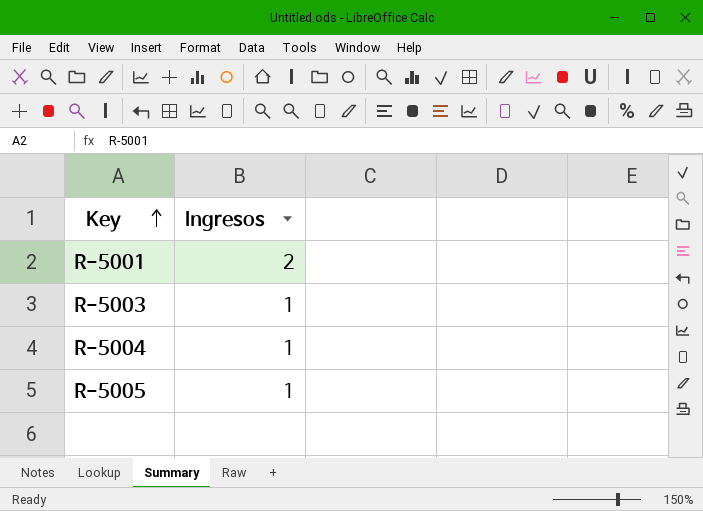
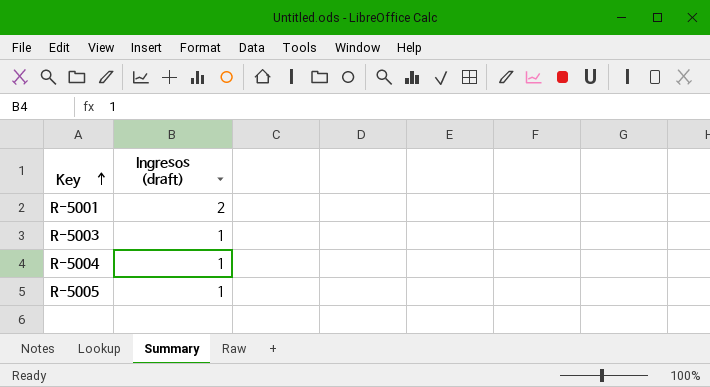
column name: Ingresos -> Ingresos (draft)

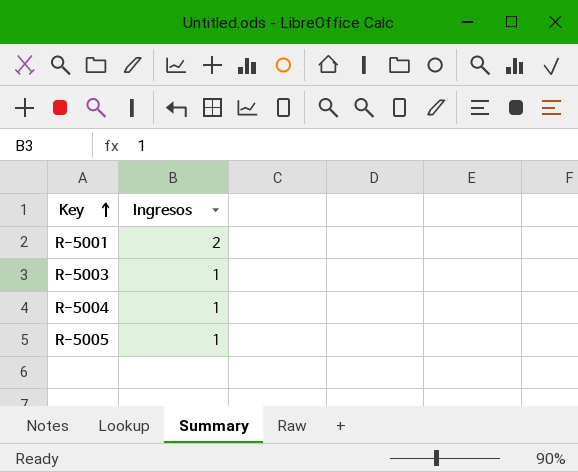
column name: Ingresos (draft) -> Ingresos

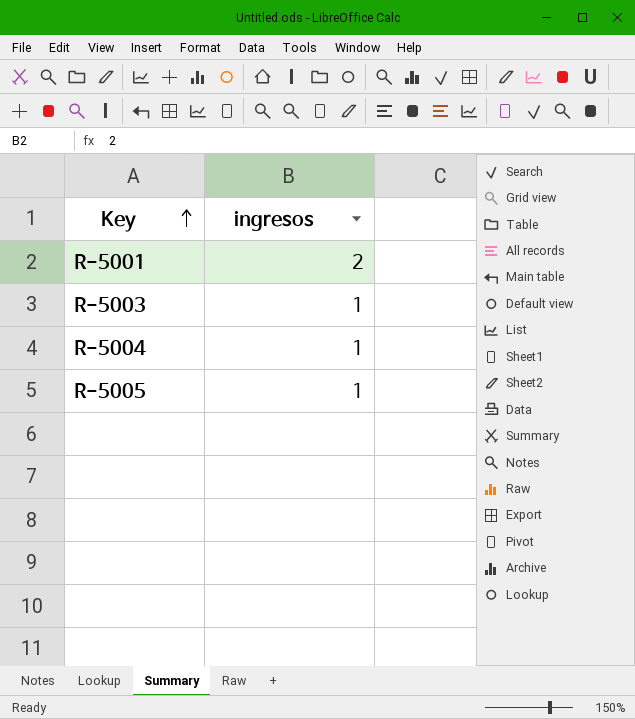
column name: Ingresos -> ingresos

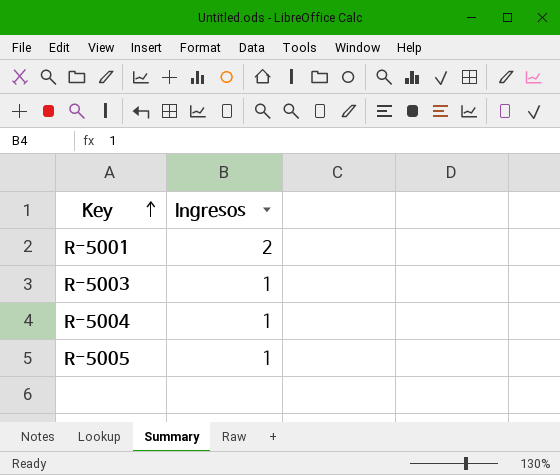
column name: ingresos -> Ingresos

